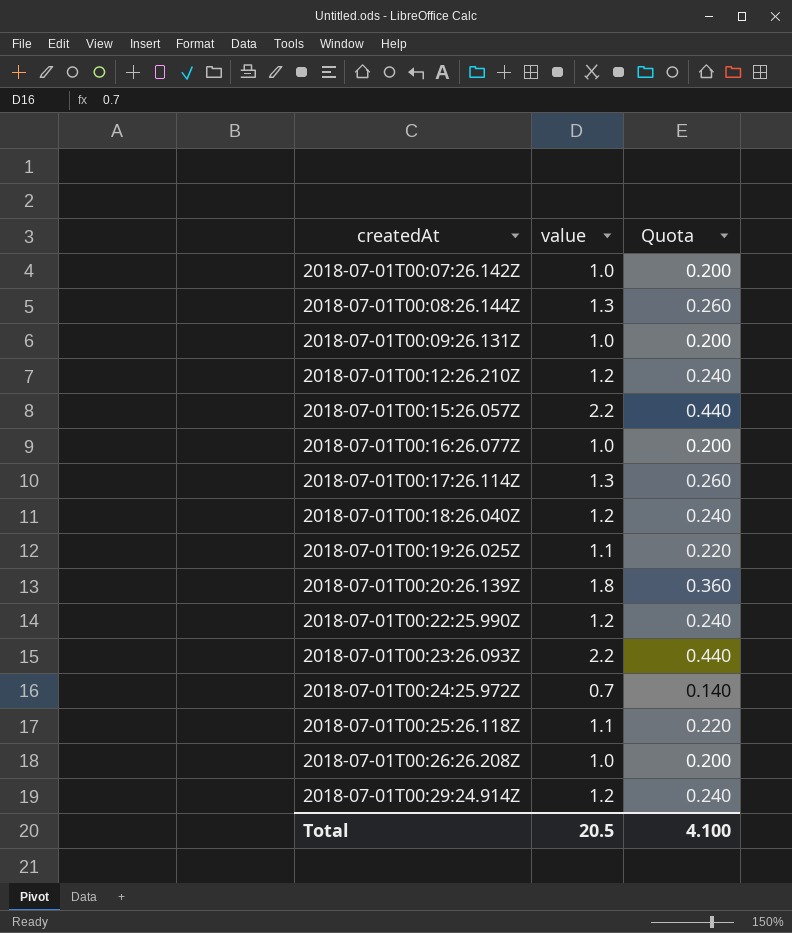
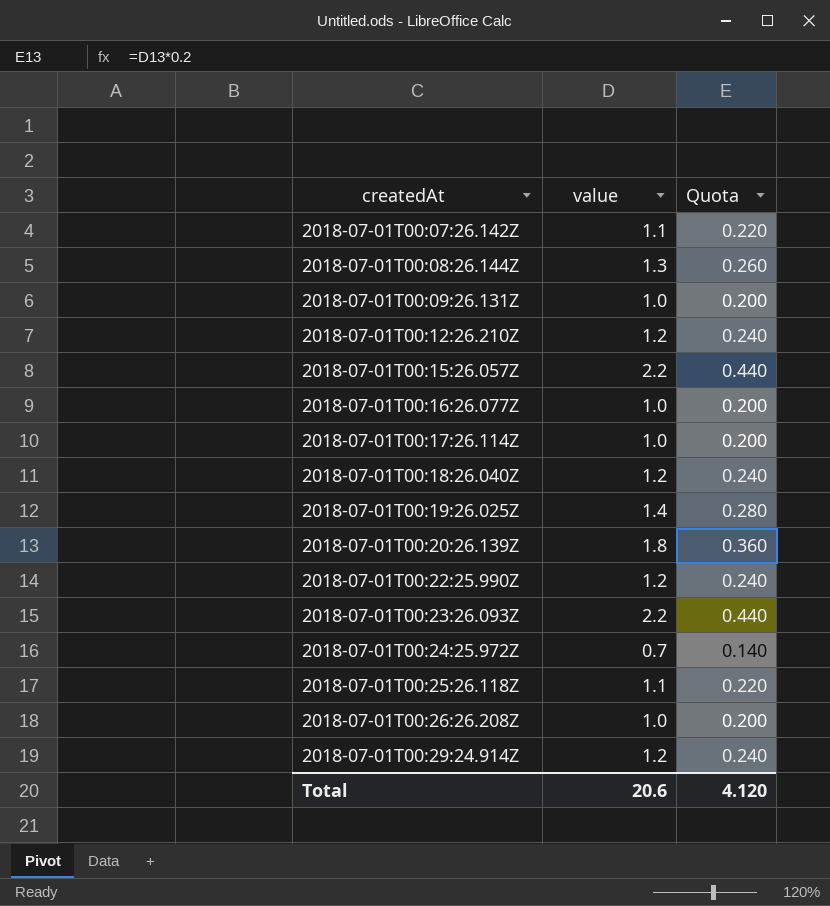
2018-07-01T00:07:26.142Z | value: 1.0 -> 1.1
2018-07-01T00:07:26.142Z | Quota: 0.200 -> 0.220
2018-07-01T00:17:26.114Z | value: 1.3 -> 1.0
2018-07-01T00:17:26.114Z | Quota: 0.260 -> 0.200
2018-07-01T00:19:26.025Z | value: 1.1 -> 1.4
2018-07-01T00:19:26.025Z | Quota: 0.220 -> 0.280
Total | value: 20.5 -> 20.6
Total | Quota: 4.100 -> 4.120

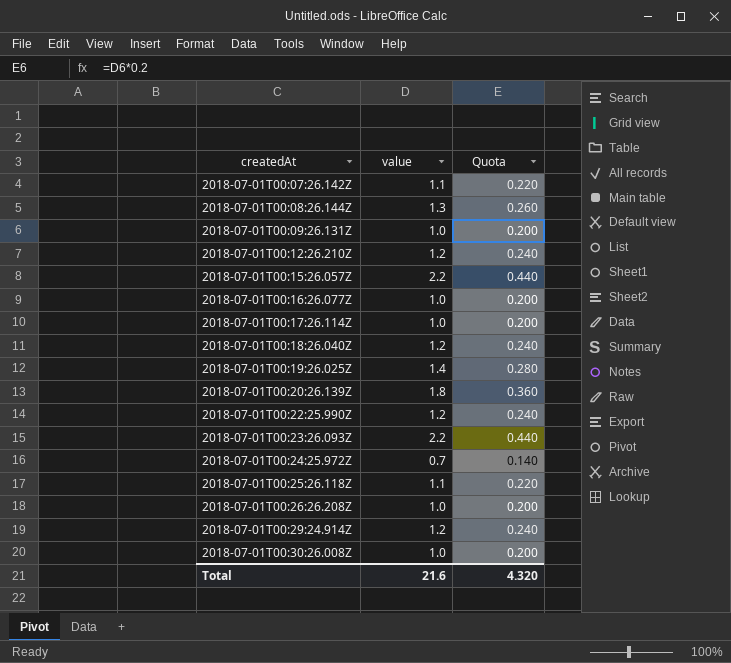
row 2018-07-01T00:30:26.008Z: none -> 1.0 | 0.200
Total | value: 20.6 -> 21.6
Total | Quota: 4.120 -> 4.320

